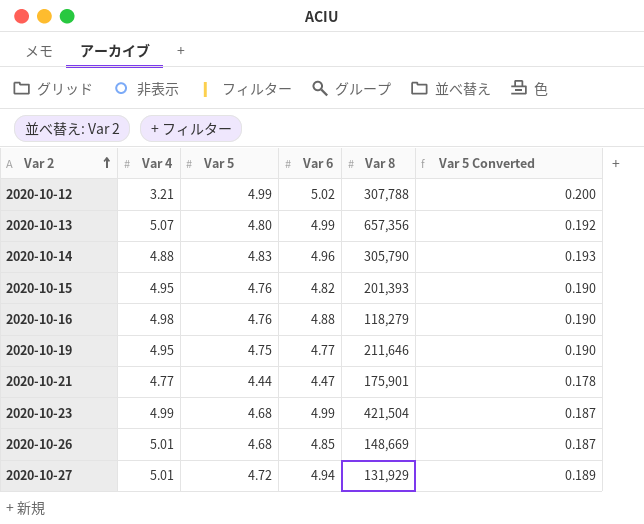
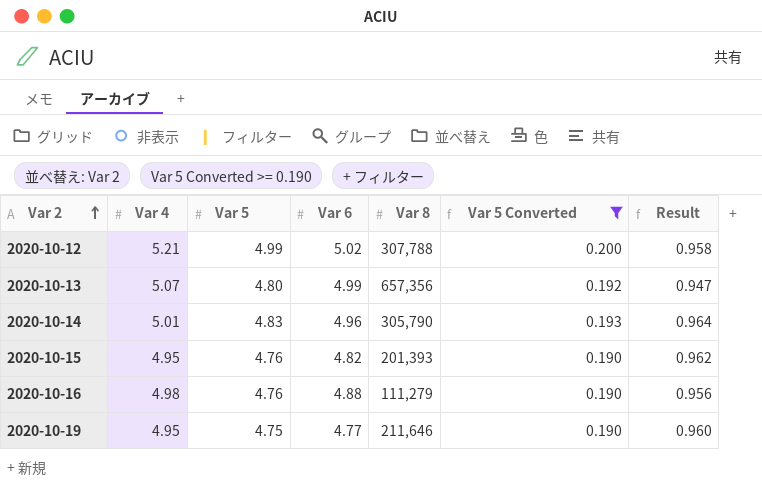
filter: none -> Var 5 Converted >= 0.190
column Result | formula: none -> [Var 5] / [Var 4]
2020-10-12 | Var 4: 3.21 -> 5.21
2020-10-14 | Var 4: 4.88 -> 5.01
2020-10-16 | Var 8: 118,279 -> 111,279

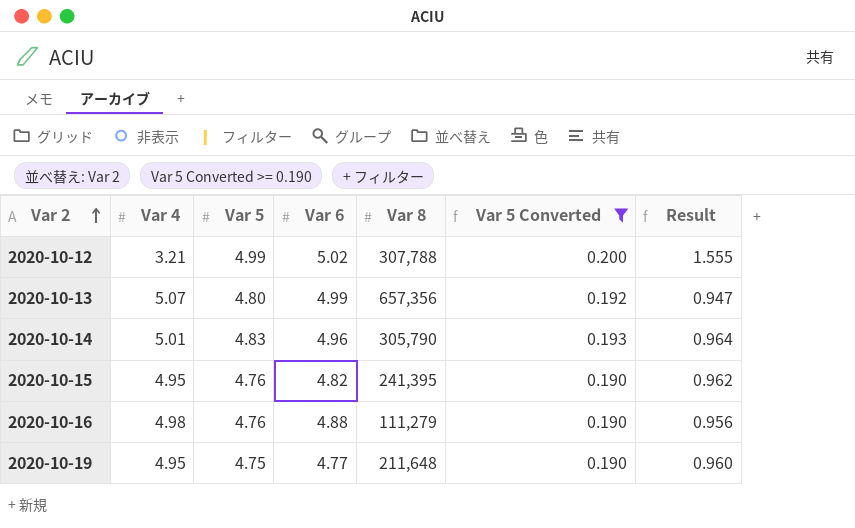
2020-10-12 | Var 4: 5.21 -> 3.21
2020-10-12 | Result: 0.958 -> 1.555
2020-10-15 | Var 8: 201,393 -> 241,395
2020-10-19 | Var 8: 211,646 -> 211,648

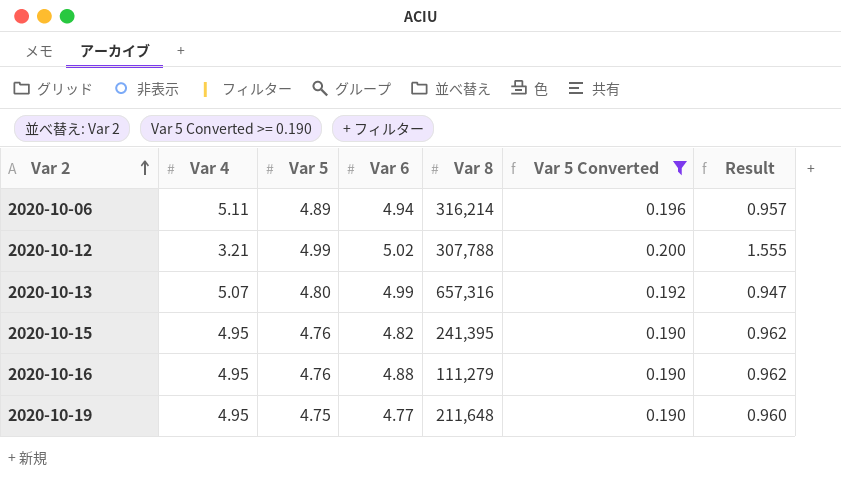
row 2020-10-14: 5.01 | 4.83 | 4.96 | 305,790 | 0.193 | 0.964 -> none
row 2020-10-06: none -> 5.11 | 4.89 | 4.94 | 316,214 | 0.196 | 0.957
2020-10-13 | Var 8: 657,356 -> 657,316
2020-10-16 | Var 4: 4.98 -> 4.95
2020-10-16 | Result: 0.956 -> 0.962

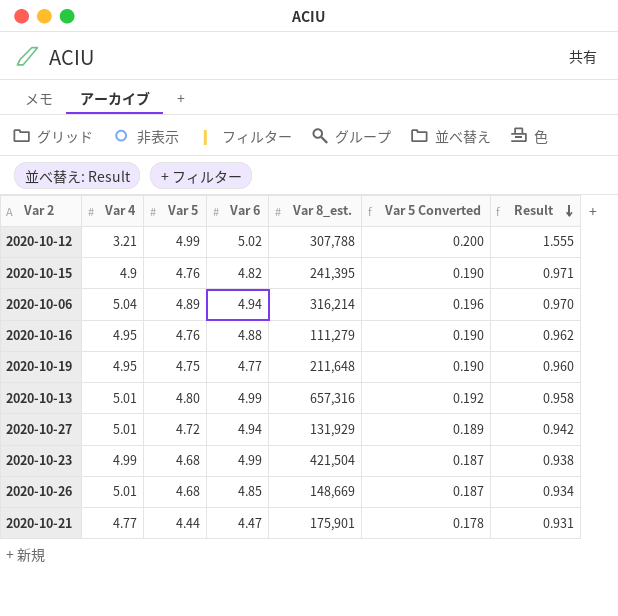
filter: Var 5 Converted >= 0.190 -> none
row order: Var 2 ascending -> Result descending
column name: Var 8 -> Var 8_est.
2020-10-15 | Var 4: 4.95 -> 4.9
2020-10-15 | Result: 0.962 -> 0.971
2020-10-06 | Var 4: 5.11 -> 5.04
2020-10-06 | Result: 0.957 -> 0.970
2020-10-13 | Var 4: 5.07 -> 5.01
2020-10-13 | Result: 0.947 -> 0.958

